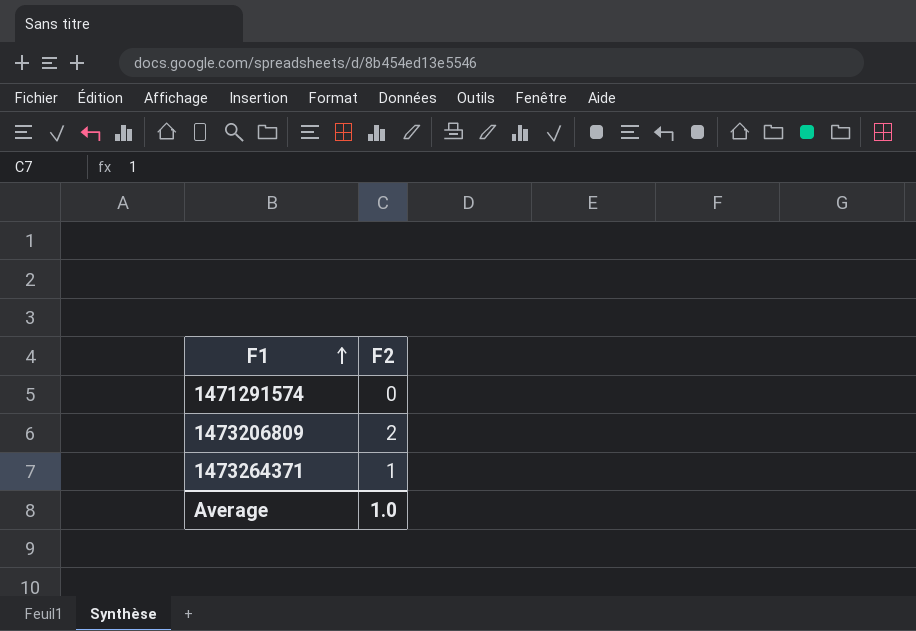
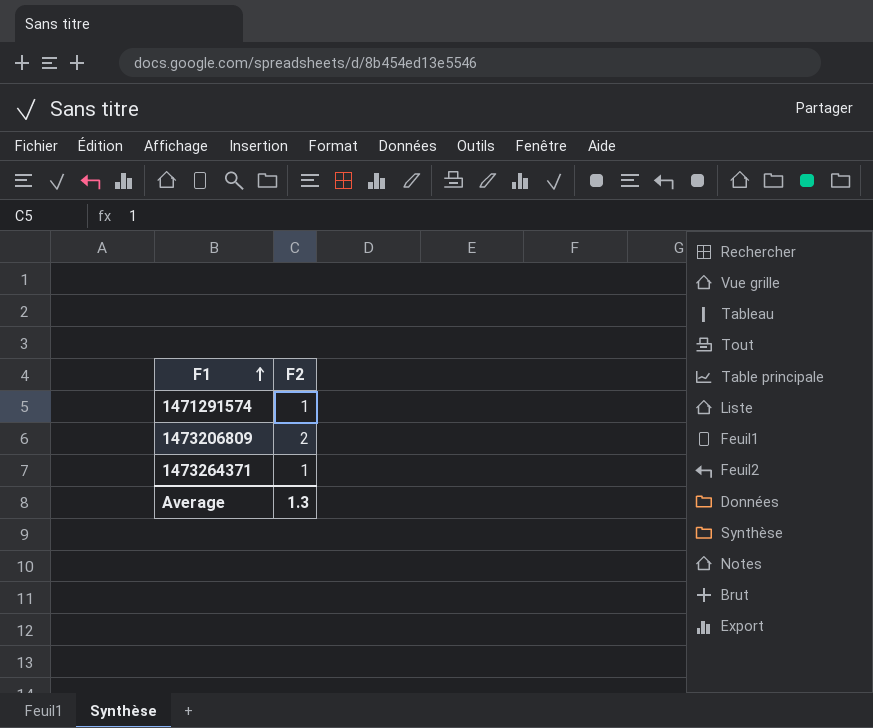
1471291574 | F2: 0 -> 1
Average | F2: 1.0 -> 1.3

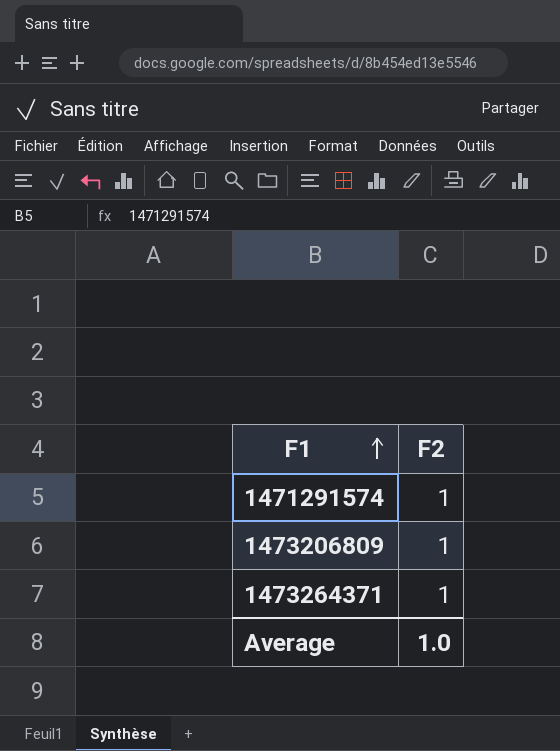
1473206809 | F2: 2 -> 1
Average | F2: 1.3 -> 1.0

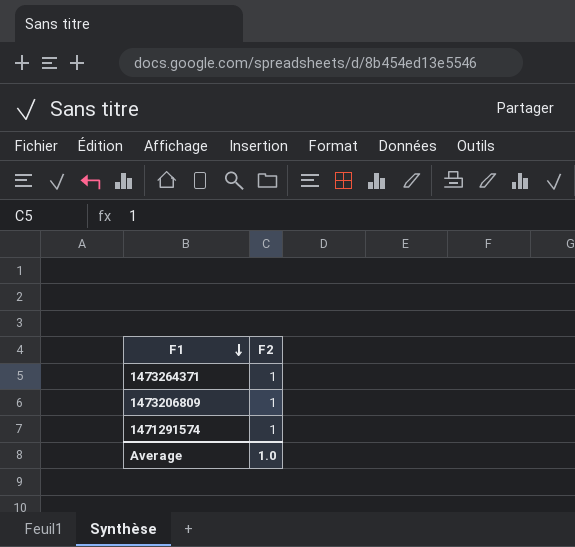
row order: F1 ascending -> F1 descending

